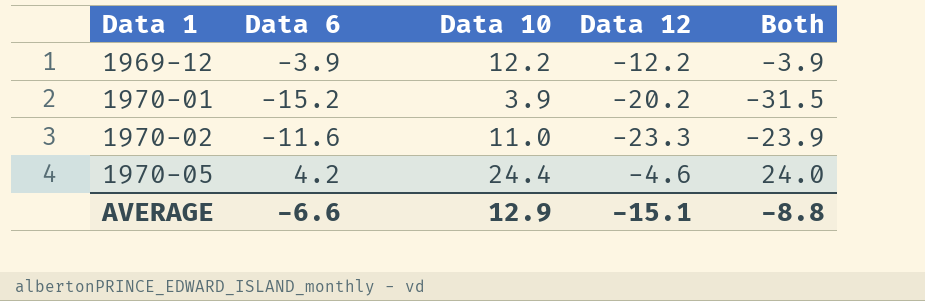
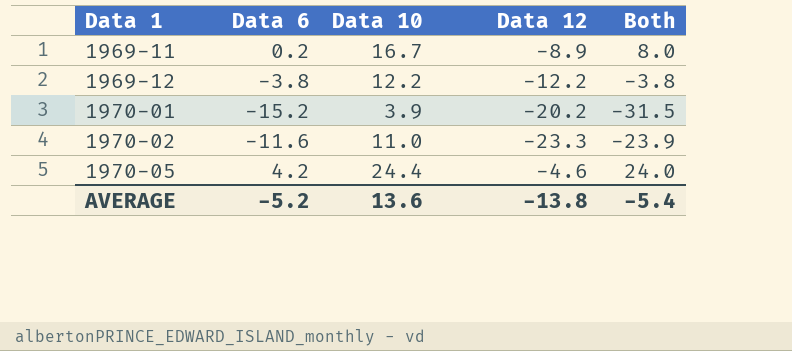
row 1969-11: none -> 0.2 | 16.7 | -8.9 | 8.0
1969-12 | Data 6: -3.9 -> -3.8
1969-12 | Both: -3.9 -> -3.8
AVERAGE | Data 6: -6.6 -> -5.2
AVERAGE | Data 10: 12.9 -> 13.6
AVERAGE | Data 12: -15.1 -> -13.8
AVERAGE | Both: -8.8 -> -5.4

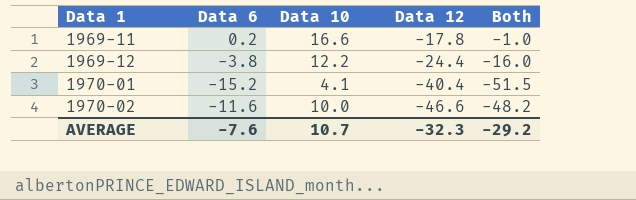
row 1970-05: 4.2 | 24.4 | -4.6 | 24.0 -> none
1969-11 | Data 10: 16.7 -> 16.6
1969-11 | Data 12: -8.9 -> -17.8
1969-11 | Both: 8.0 -> -1.0
1969-12 | Data 12: -12.2 -> -24.4
1969-12 | Both: -3.8 -> -16.0
1970-01 | Data 10: 3.9 -> 4.1
1970-01 | Data 12: -20.2 -> -40.4
1970-01 | Both: -31.5 -> -51.5
1970-02 | Data 10: 11.0 -> 10.0
1970-02 | Data 12: -23.3 -> -46.6
1970-02 | Both: -23.9 -> -48.2
AVERAGE | Data 6: -5.2 -> -7.6
AVERAGE | Data 10: 13.6 -> 10.7
AVERAGE | Data 12: -13.8 -> -32.3
AVERAGE | Both: -5.4 -> -29.2

